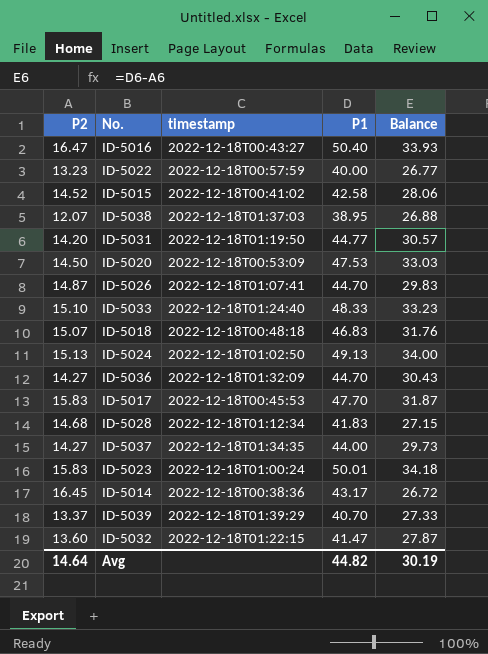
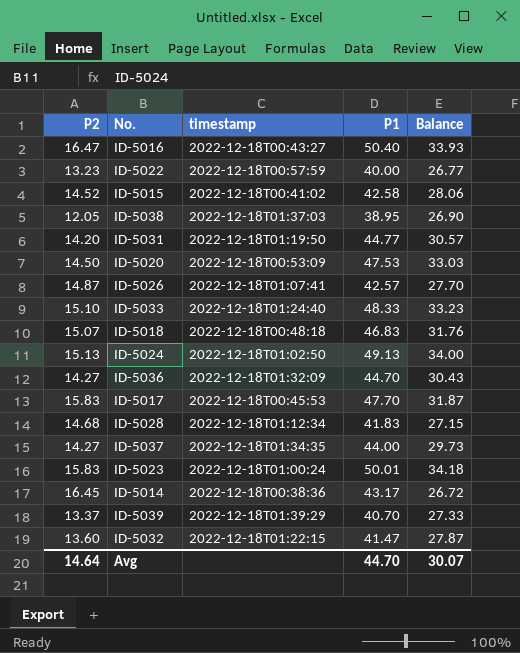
ID-5038 | P2: 12.07 -> 12.05
ID-5038 | Balance: 26.88 -> 26.90
ID-5026 | P1: 44.70 -> 42.57
ID-5026 | Balance: 29.83 -> 27.70
Avg | P1: 44.82 -> 44.70
Avg | Balance: 30.19 -> 30.07

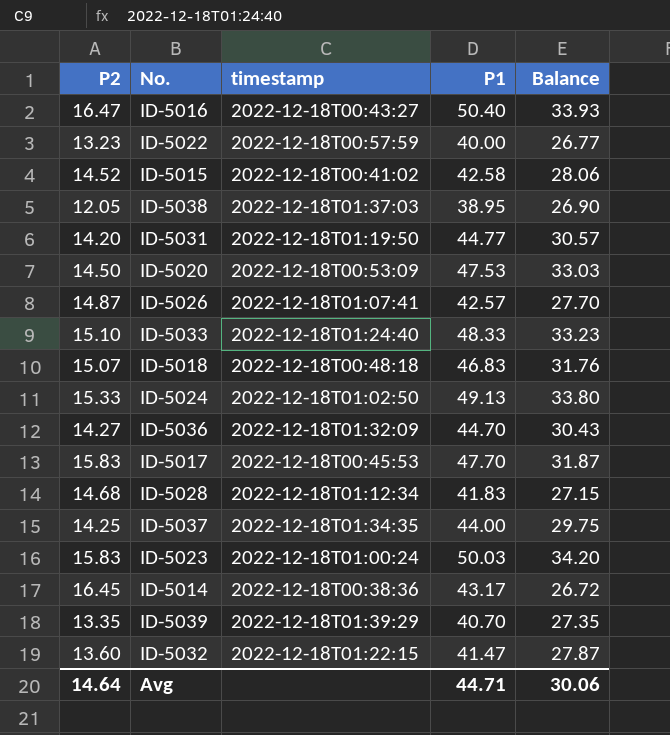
ID-5024 | P2: 15.13 -> 15.33
ID-5024 | Balance: 34.00 -> 33.80
ID-5037 | P2: 14.27 -> 14.25
ID-5037 | Balance: 29.73 -> 29.75
ID-5023 | P1: 50.01 -> 50.03
ID-5023 | Balance: 34.18 -> 34.20
ID-5039 | P2: 13.37 -> 13.35
ID-5039 | Balance: 27.33 -> 27.35
Avg | P1: 44.70 -> 44.71
Avg | Balance: 30.07 -> 30.06

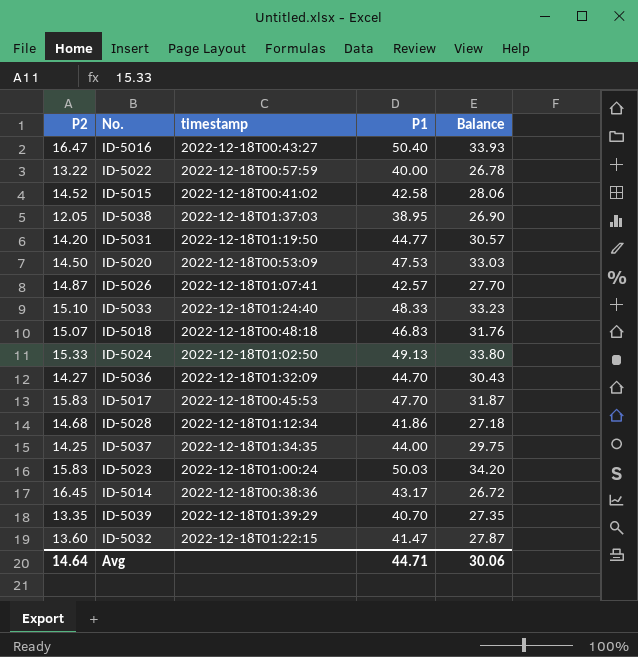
ID-5022 | P2: 13.23 -> 13.22
ID-5022 | Balance: 26.77 -> 26.78
ID-5028 | P1: 41.83 -> 41.86
ID-5028 | Balance: 27.15 -> 27.18

